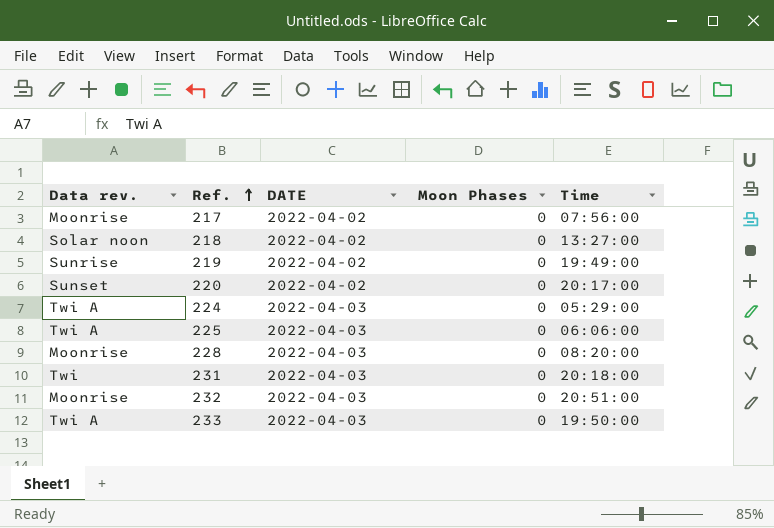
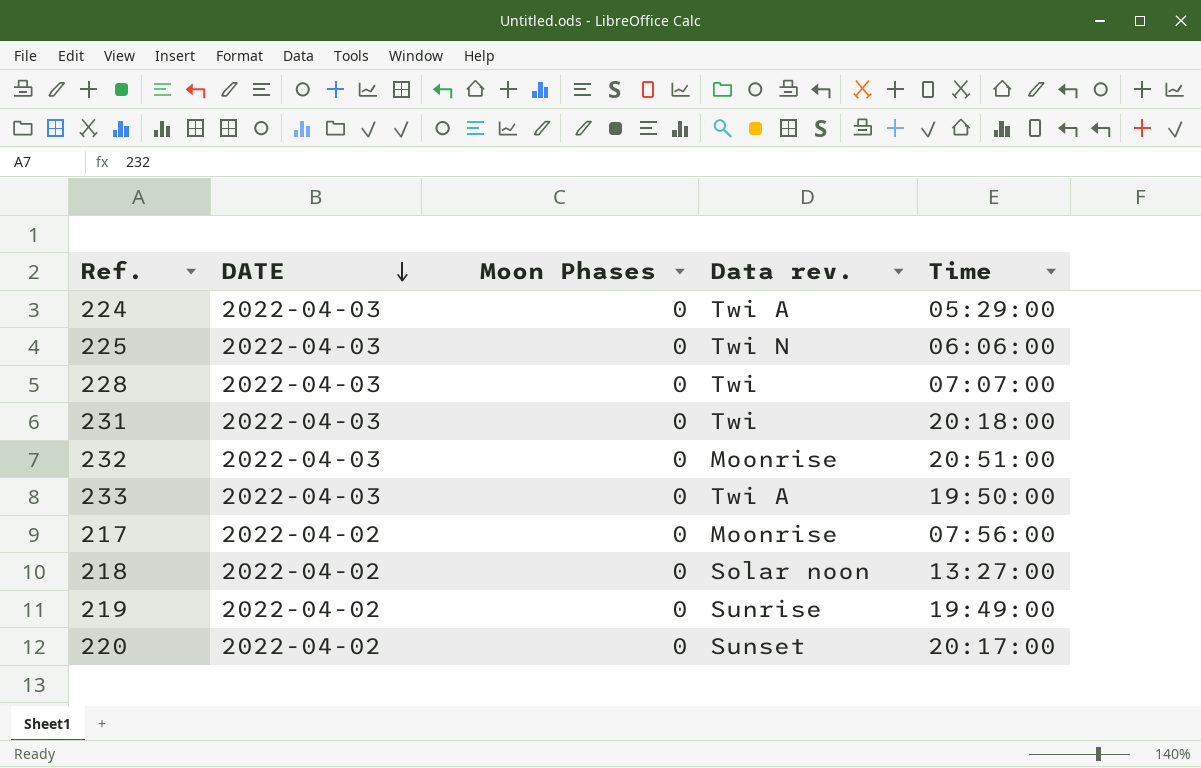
row order: Ref. ascending -> DATE descending
column Data rev. | position: 1 -> 4
225 | Data rev.: Twi A -> Twi N
228 | Data rev.: Moonrise -> Twi
228 | Time: 08:20:00 -> 07:07:00

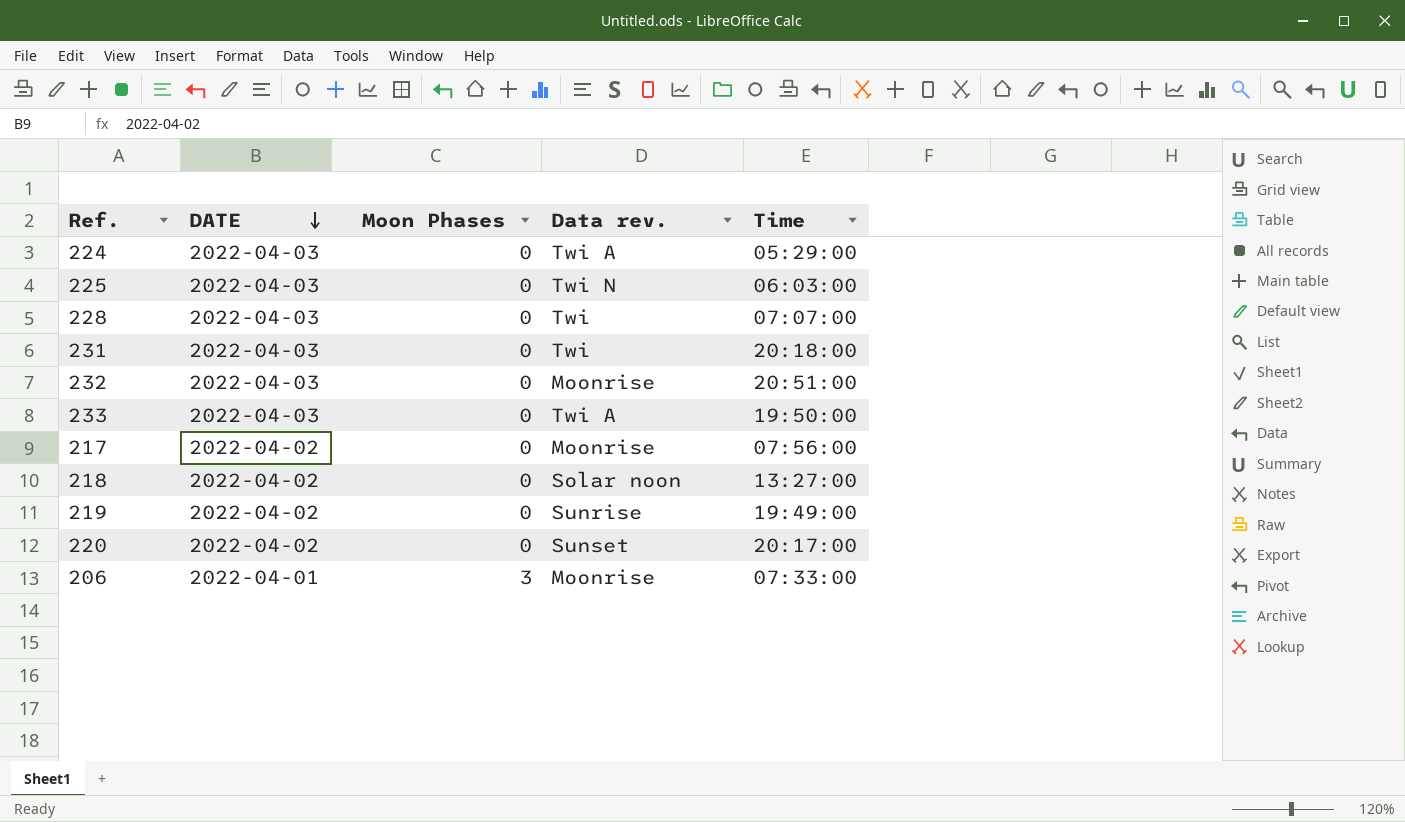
225 | Time: 06:06:00 -> 06:03:00
row 206: none -> 2022-04-01 | 3 | Moonrise | 07:33:00

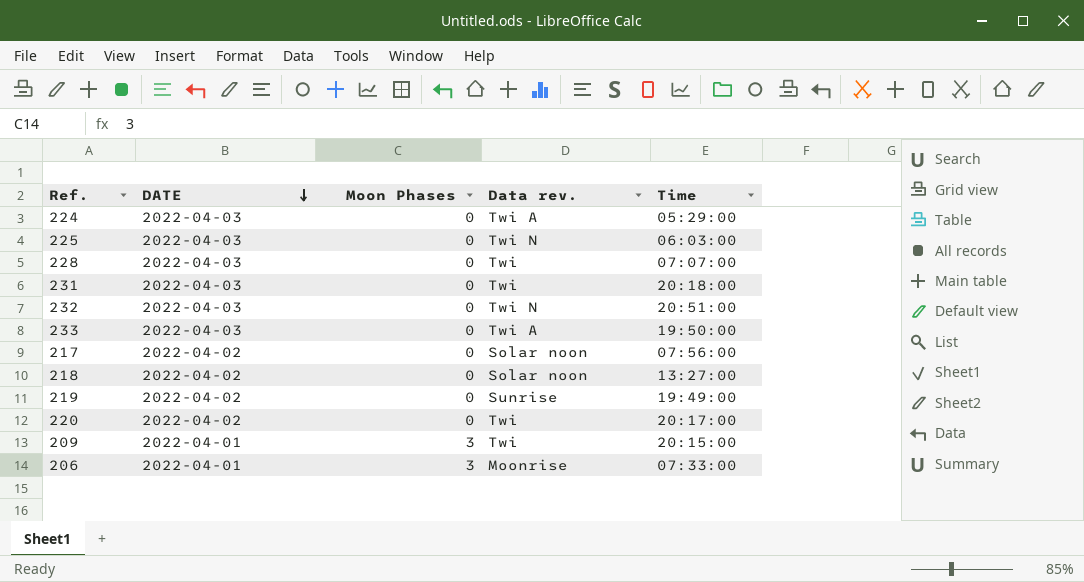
232 | Data rev.: Moonrise -> Twi N
217 | Data rev.: Moonrise -> Solar noon
220 | Data rev.: Sunset -> Twi
row 209: none -> 2022-04-01 | 3 | Twi | 20:15:00

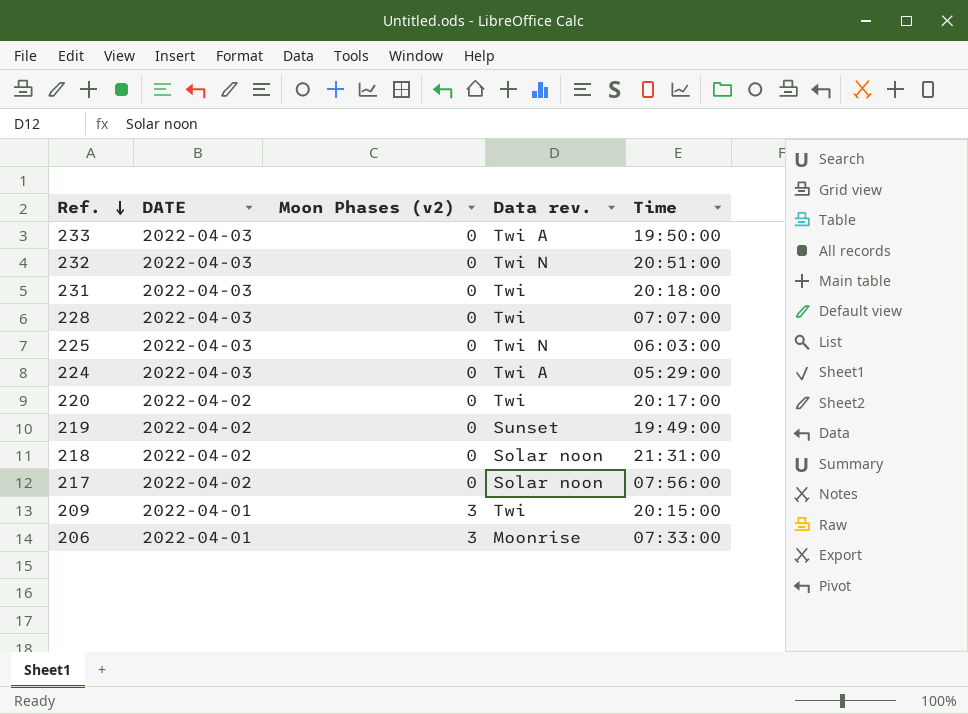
row order: DATE descending -> Ref. descending
column name: Moon Phases -> Moon Phases (v2)
219 | Data rev.: Sunrise -> Sunset
218 | Time: 13:27:00 -> 21:31:00

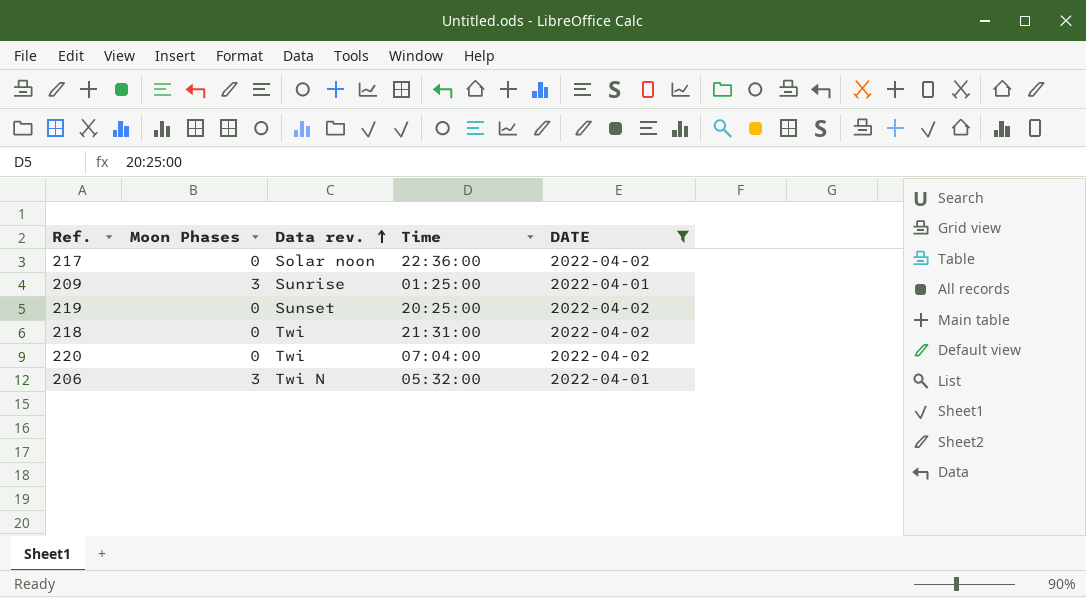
filter: none -> DATE != 2022-04-03
row order: Ref. descending -> Data rev. ascending
column name: Moon Phases (v2) -> Moon Phases
column DATE | position: 2 -> 5
217 | Time: 07:56:00 -> 22:36:00
209 | Data rev.: Twi -> Sunrise
209 | Time: 20:15:00 -> 01:25:00
219 | Time: 19:49:00 -> 20:25:00
218 | Data rev.: Solar noon -> Twi
220 | Time: 20:17:00 -> 07:04:00
206 | Data rev.: Moonrise -> Twi N
206 | Time: 07:33:00 -> 05:32:00

